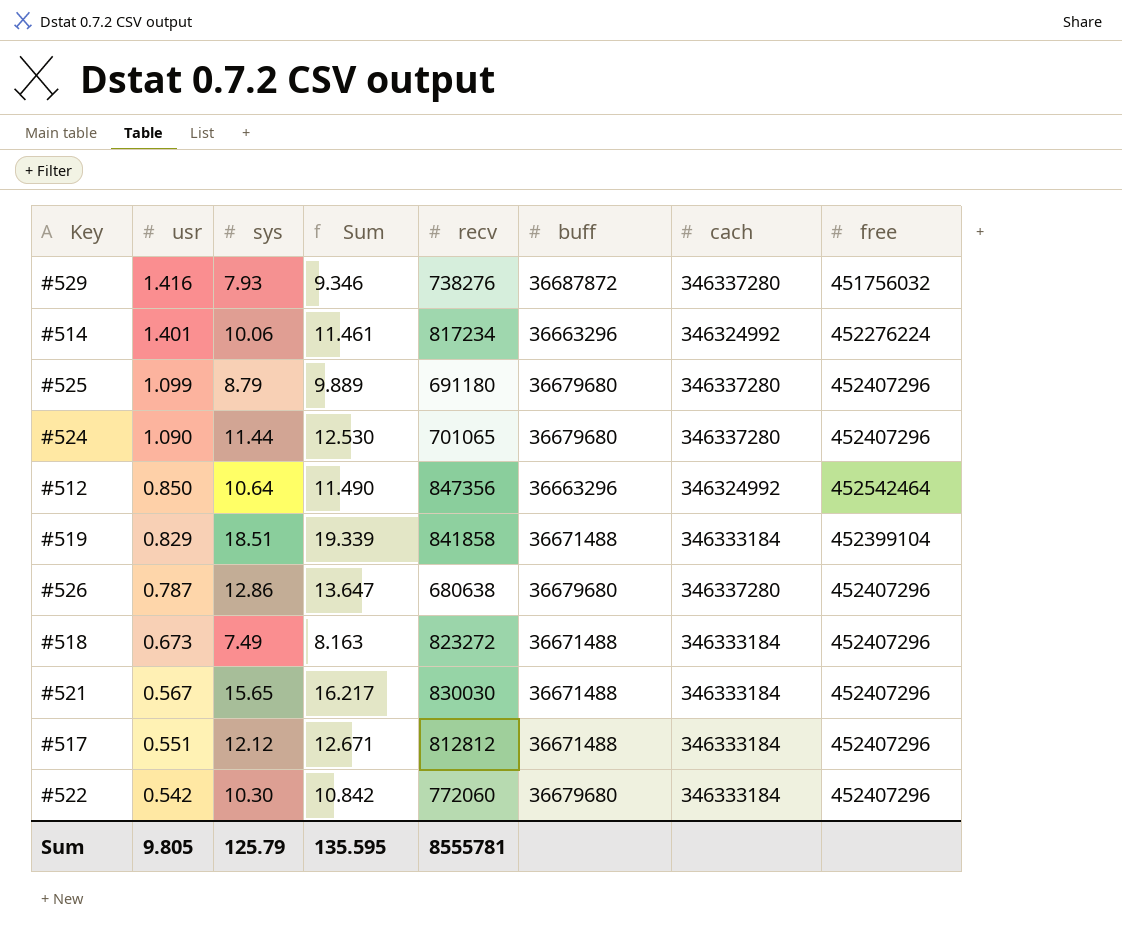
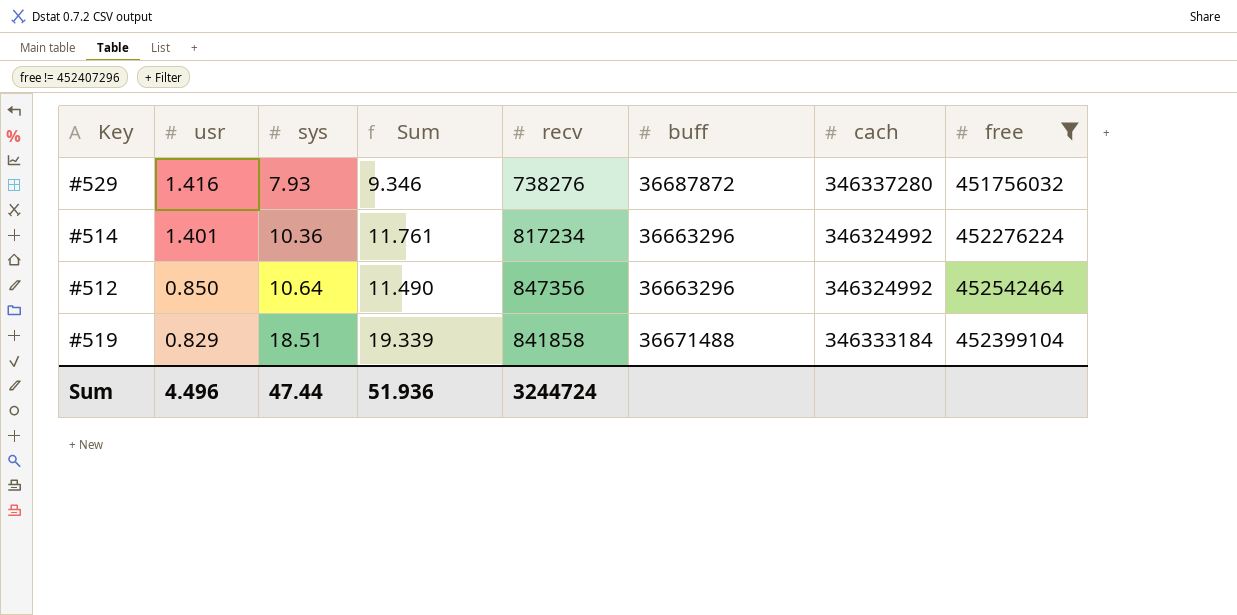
filter: none -> free != 452407296
#514 | sys: 10.06 -> 10.36
#514 | Sum: 11.461 -> 11.761
Sum | usr: 9.805 -> 4.496
Sum | sys: 125.79 -> 47.44
Sum | Sum: 135.595 -> 51.936
Sum | recv: 8555781 -> 3244724

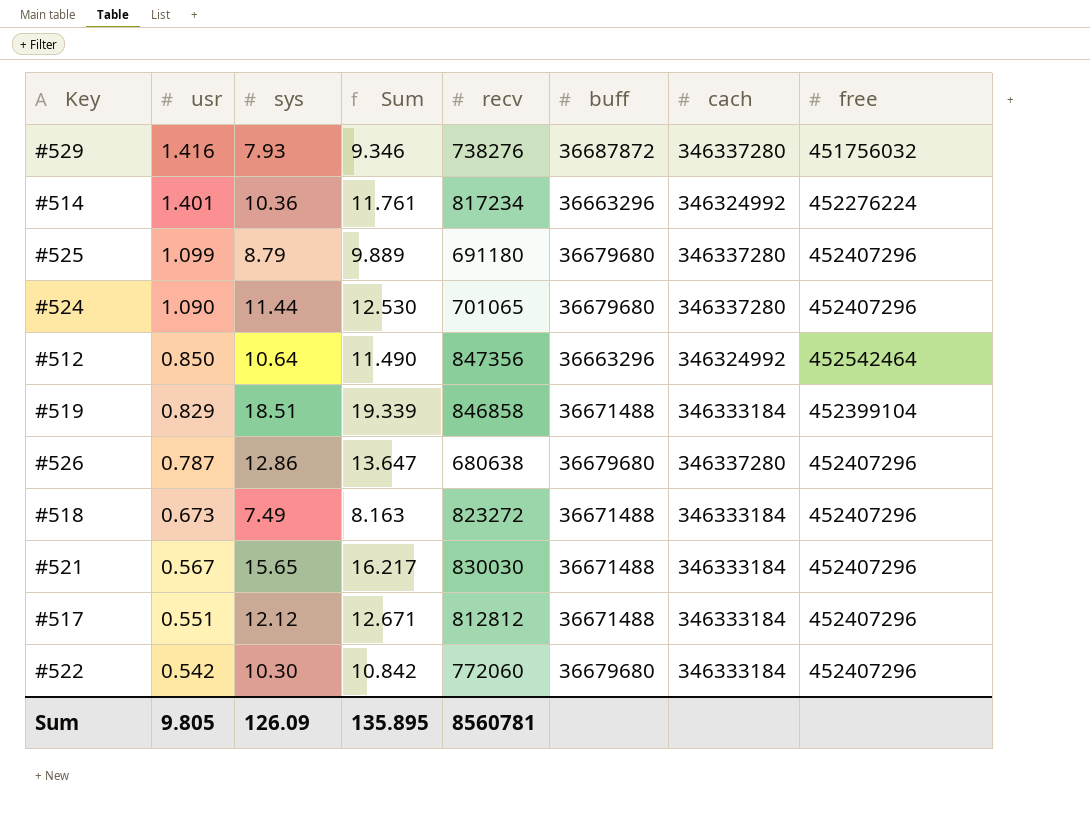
filter: free != 452407296 -> none
#519 | recv: 841858 -> 846858
Sum | usr: 4.496 -> 9.805
Sum | sys: 47.44 -> 126.09
Sum | Sum: 51.936 -> 135.895
Sum | recv: 3244724 -> 8560781

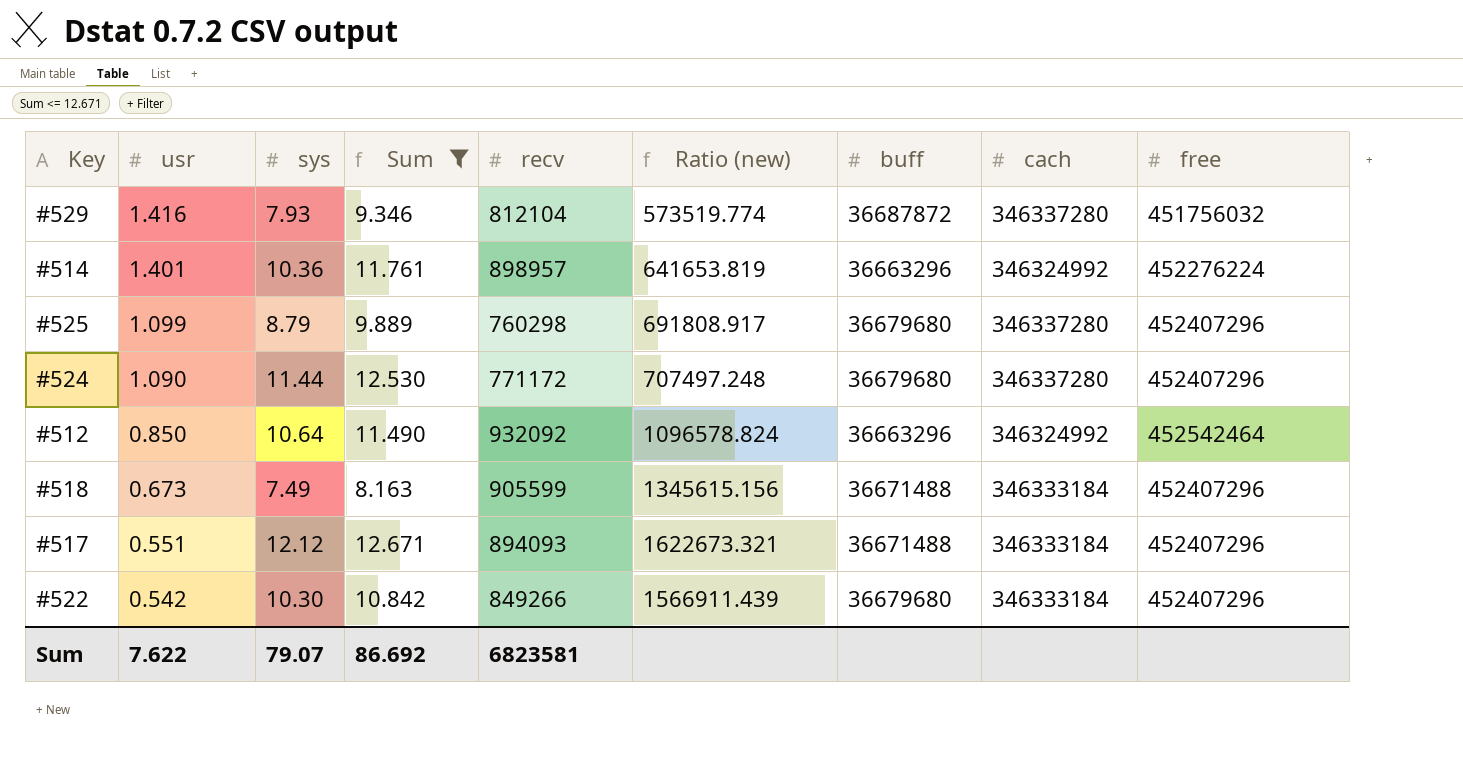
filter: none -> Sum <= 12.671
column Ratio (new) | formula: none -> [recv] / [usr]
#529 | recv: 738276 -> 812104
#514 | recv: 817234 -> 898957
#525 | recv: 691180 -> 760298
#524 | recv: 701065 -> 771172
#512 | recv: 847356 -> 932092
#518 | recv: 823272 -> 905599
#517 | recv: 812812 -> 894093
#522 | recv: 772060 -> 849266
Sum | usr: 9.805 -> 7.622
Sum | sys: 126.09 -> 79.07
Sum | Sum: 135.895 -> 86.692
Sum | recv: 8560781 -> 6823581

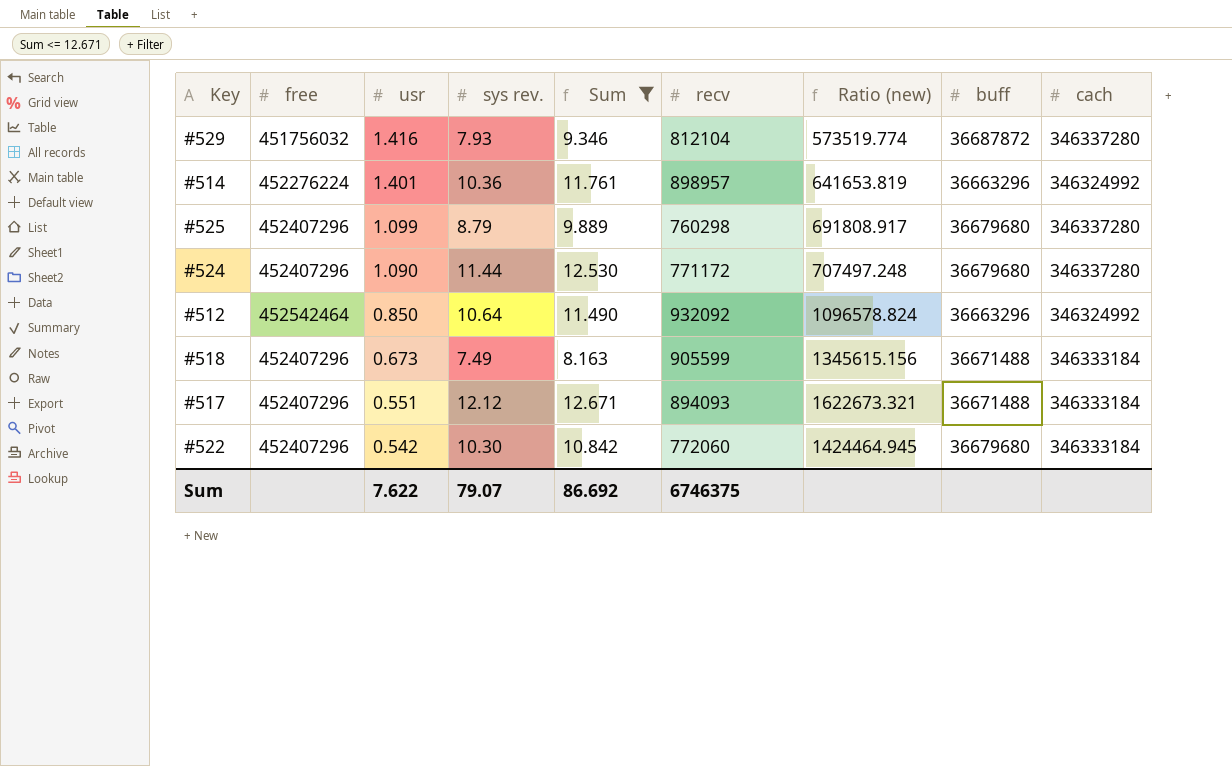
column free | position: 9 -> 2
column name: sys -> sys rev.
#522 | recv: 849266 -> 772060
#522 | Ratio (new): 1566911.439 -> 1424464.945
Sum | recv: 6823581 -> 6746375

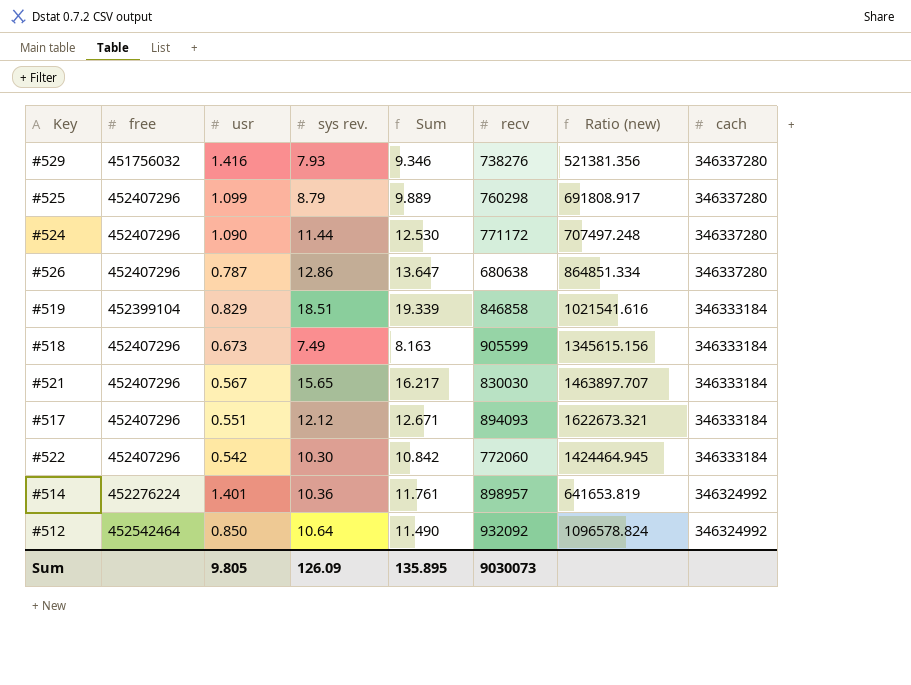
filter: Sum <= 12.671 -> none
row order: usr descending -> cach descending
column buff | position: 8 -> none
#529 | recv: 812104 -> 738276
#529 | Ratio (new): 573519.774 -> 521381.356
Sum | usr: 7.622 -> 9.805
Sum | sys rev.: 79.07 -> 126.09
Sum | Sum: 86.692 -> 135.895
Sum | recv: 6746375 -> 9030073

